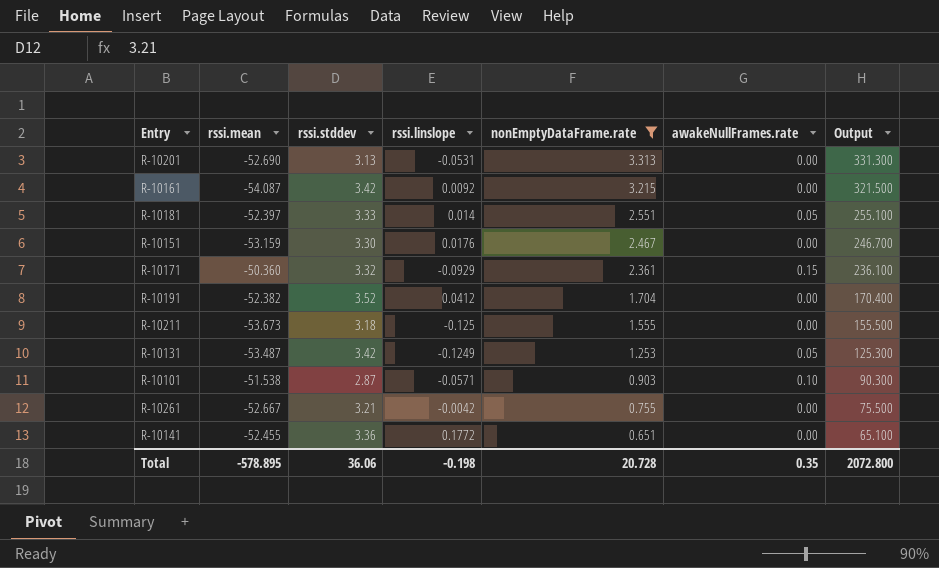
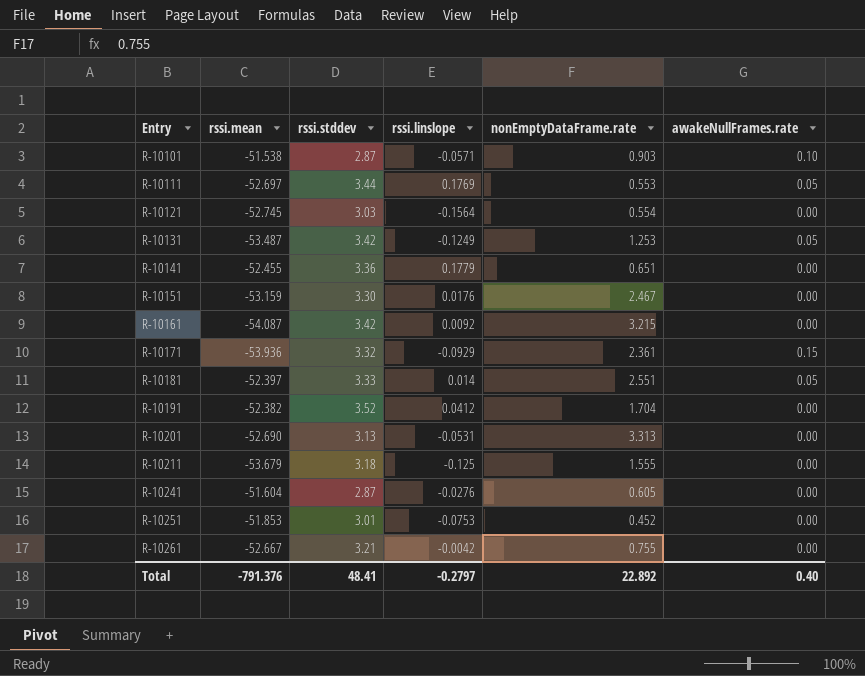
filter: nonEmptyDataFrame.rate >= 0.651 -> none
row order: nonEmptyDataFrame.rate descending -> Entry ascending
column Output | formula: [nonEmptyDataFrame.rate] * 100 -> none
R-10141 | rssi.linslope: 0.1772 -> 0.1779
R-10171 | rssi.mean: -50.360 -> -53.936
R-10211 | rssi.mean: -53.673 -> -53.679
Total | rssi.mean: -578.895 -> -791.376
Total | rssi.stddev: 36.06 -> 48.41
Total | rssi.linslope: -0.198 -> -0.2797
Total | nonEmptyDataFrame.rate: 20.728 -> 22.892
Total | awakeNullFrames.rate: 0.35 -> 0.40

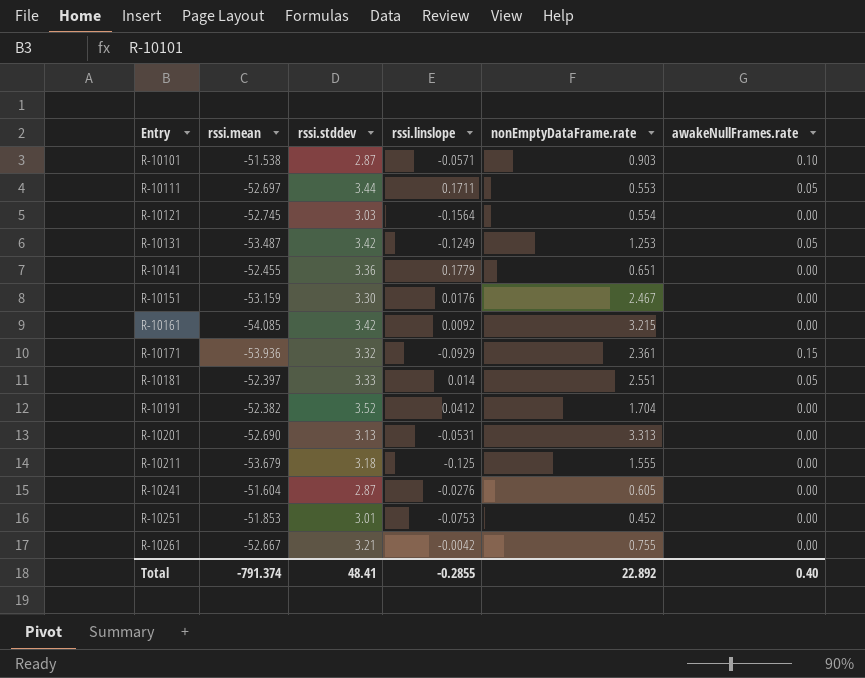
R-10111 | rssi.linslope: 0.1769 -> 0.1711
R-10161 | rssi.mean: -54.087 -> -54.085
Total | rssi.mean: -791.376 -> -791.374
Total | rssi.linslope: -0.2797 -> -0.2855

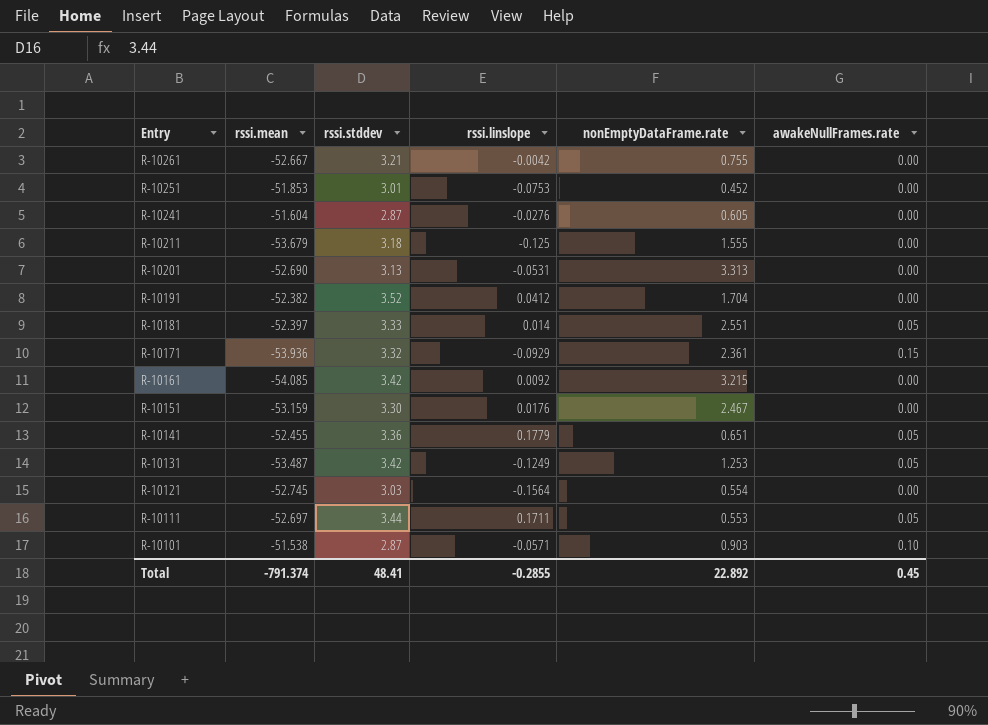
row order: Entry ascending -> Entry descending
R-10141 | awakeNullFrames.rate: 0.00 -> 0.05
Total | awakeNullFrames.rate: 0.40 -> 0.45

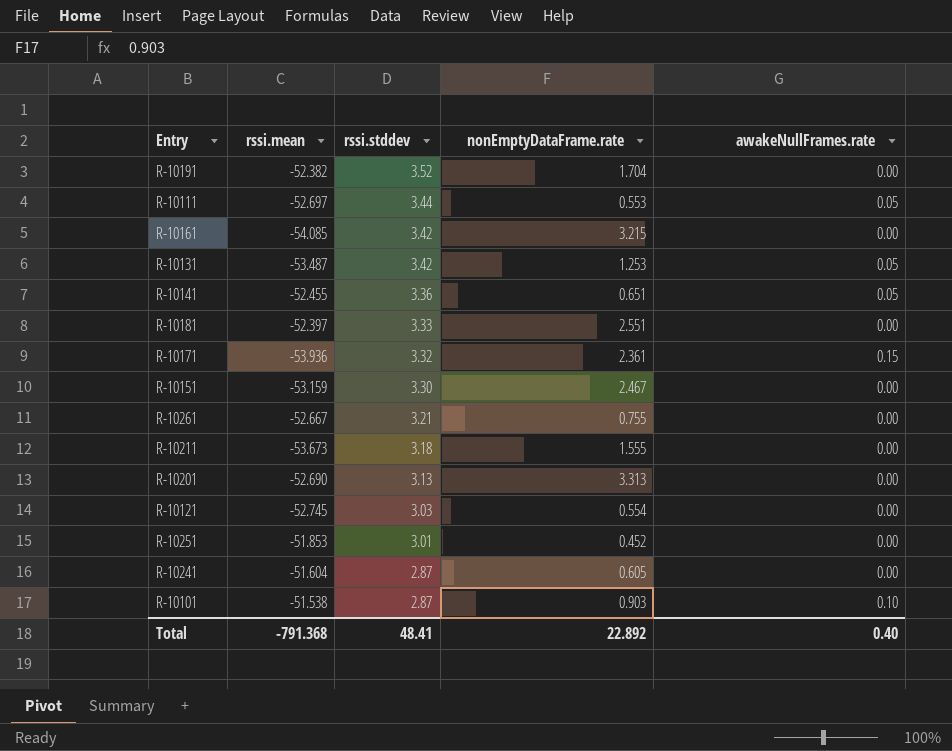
row order: Entry descending -> rssi.stddev descending
column rssi.linslope | position: 4 -> none
R-10181 | awakeNullFrames.rate: 0.05 -> 0.00
R-10211 | rssi.mean: -53.679 -> -53.673
Total | rssi.mean: -791.374 -> -791.368
Total | awakeNullFrames.rate: 0.45 -> 0.40

